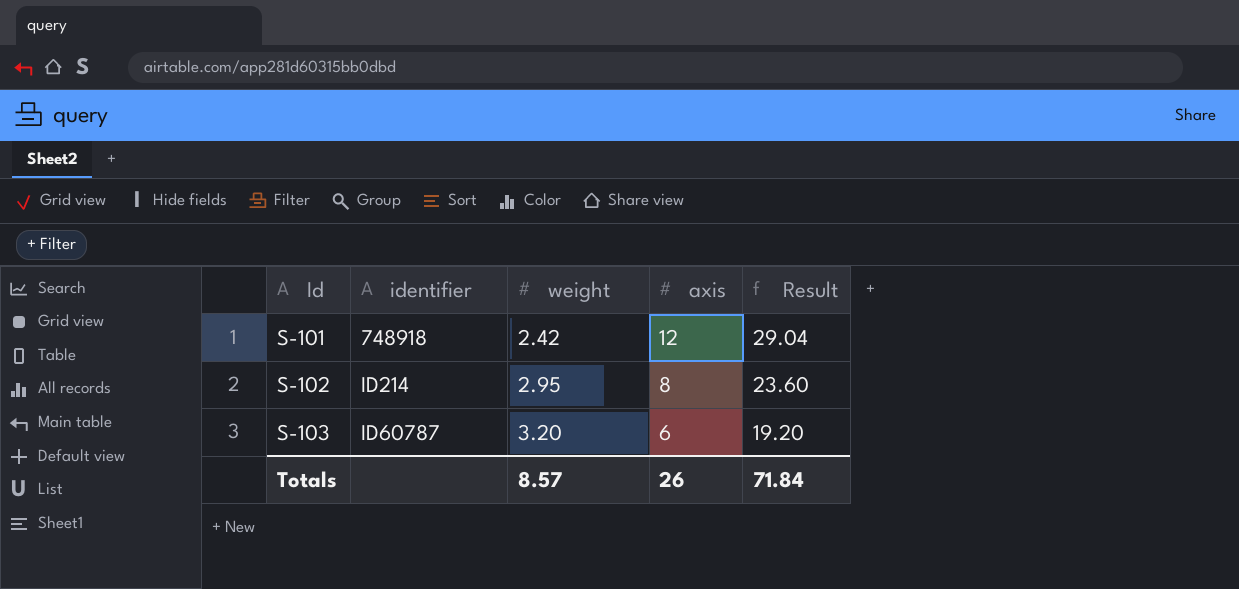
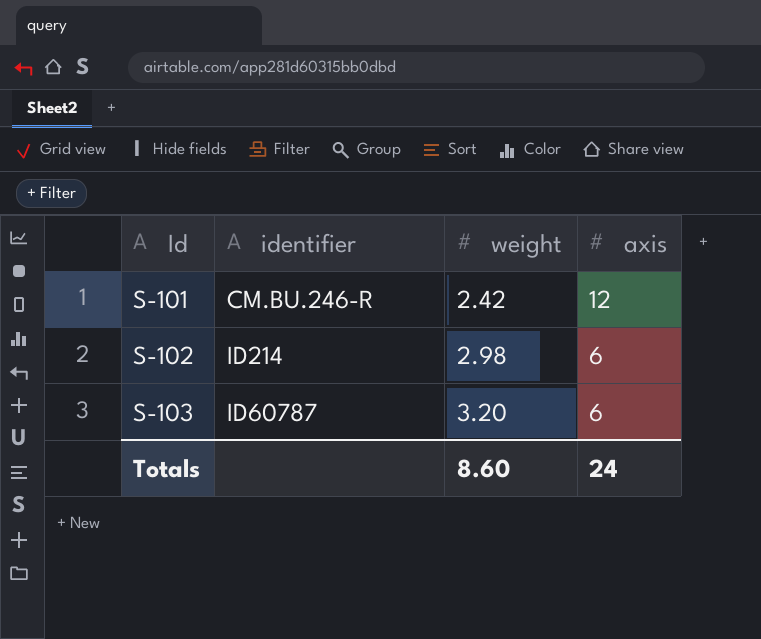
column Result | formula: [weight] * [axis] -> none
S-101 | identifier: 748918 -> CM.BU.246-R
S-102 | weight: 2.95 -> 2.98
S-102 | axis: 8 -> 6
Totals | weight: 8.57 -> 8.60
Totals | axis: 26 -> 24

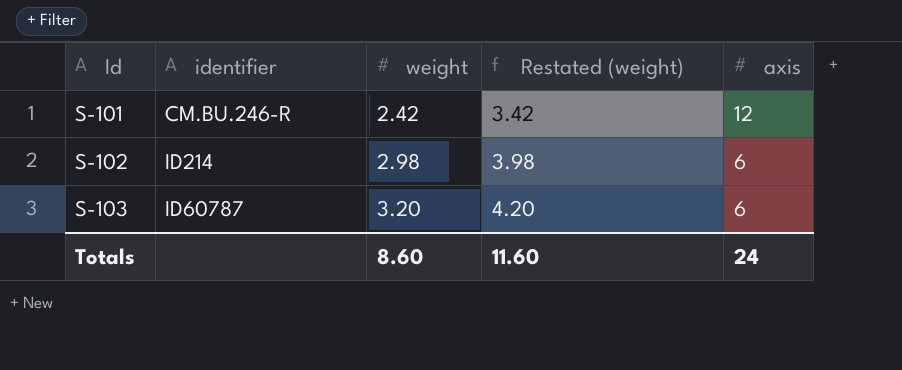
column Restated (weight) | formula: none -> [weight] + 1

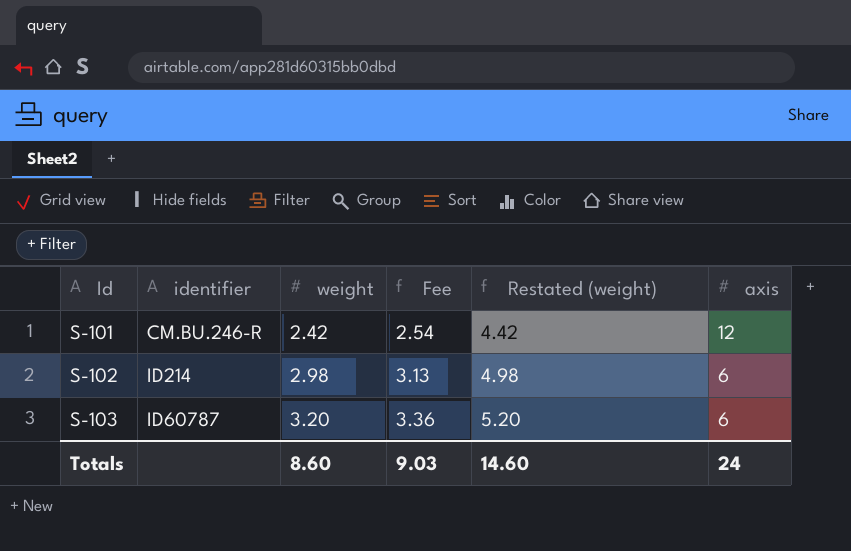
column Fee | formula: none -> [weight] * 1.05
column Restated (weight) | formula: [weight] + 1 -> [weight] + 2
Totals | Restated (weight): 11.60 -> 14.60

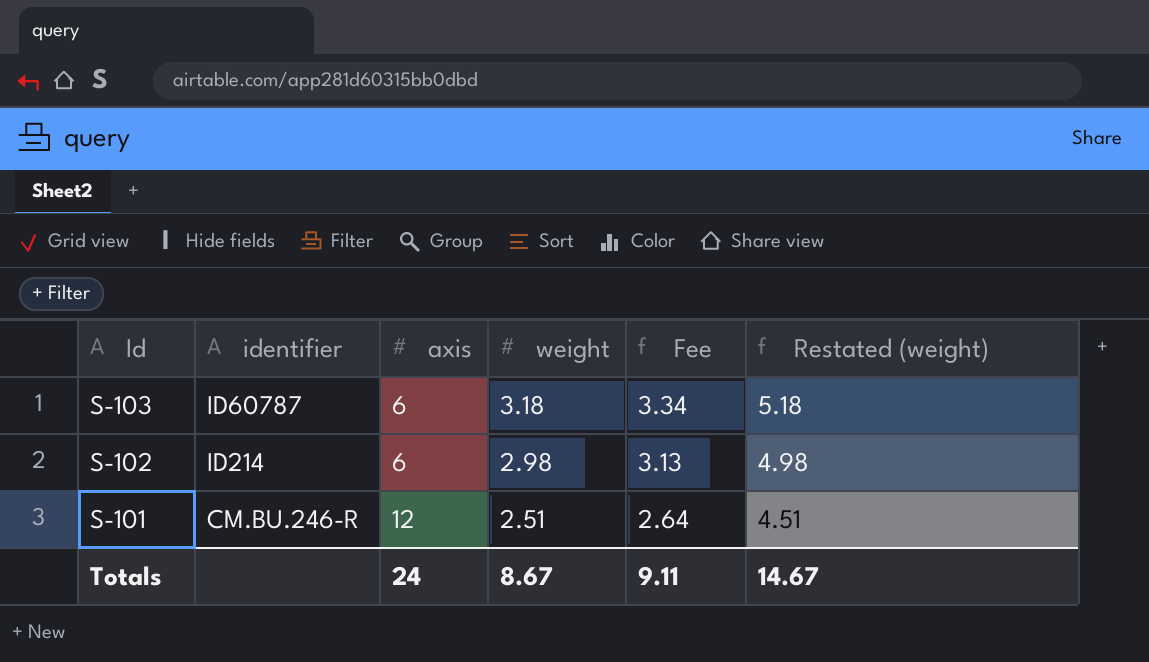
row order: Id ascending -> Id descending
column axis | position: 6 -> 3
S-103 | weight: 3.20 -> 3.18
S-103 | Fee: 3.36 -> 3.34
S-103 | Restated (weight): 5.20 -> 5.18
S-101 | weight: 2.42 -> 2.51
S-101 | Fee: 2.54 -> 2.64
S-101 | Restated (weight): 4.42 -> 4.51
Totals | weight: 8.60 -> 8.67
Totals | Fee: 9.03 -> 9.11
Totals | Restated (weight): 14.60 -> 14.67

